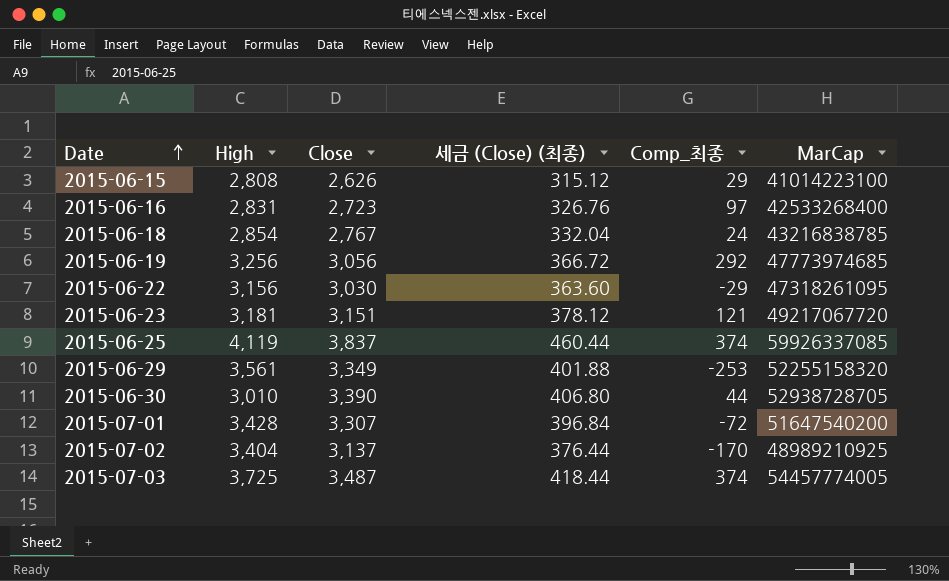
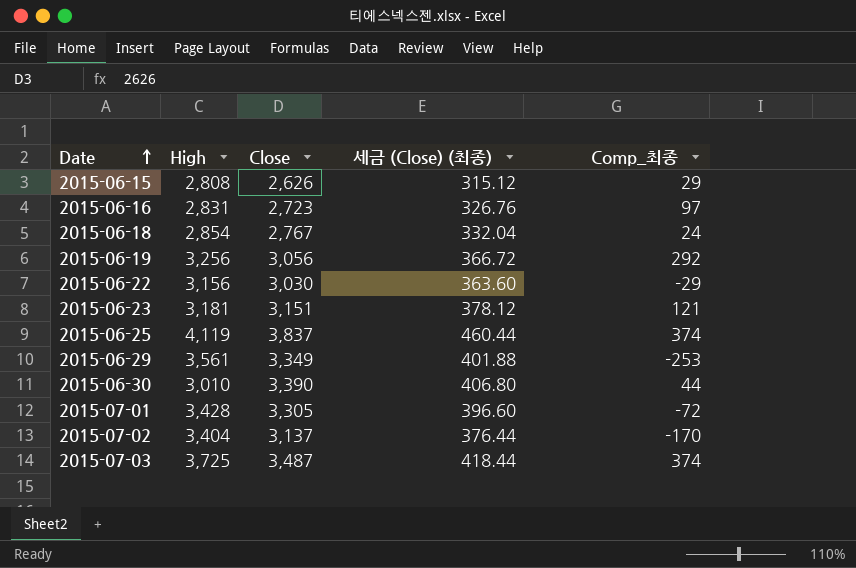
column MarCap | position: 6 -> none
2015-07-01 | Close: 3,307 -> 3,305
2015-07-01 | 세금 (Close) (최종): 396.84 -> 396.60

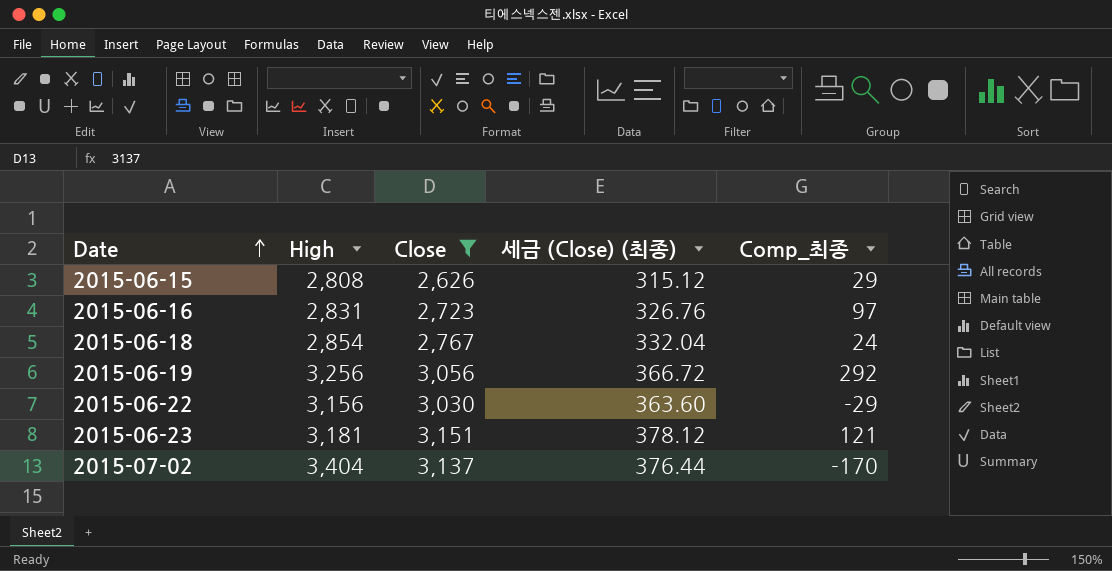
filter: none -> Close <= 3,151

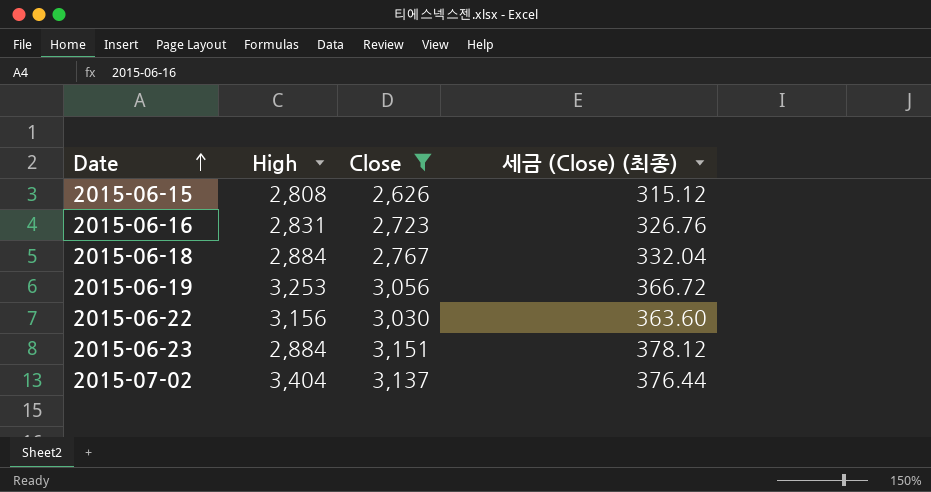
column Comp_최종 | position: 5 -> none
2015-06-18 | High: 2,854 -> 2,884
2015-06-19 | High: 3,256 -> 3,253
2015-06-23 | High: 3,181 -> 2,884

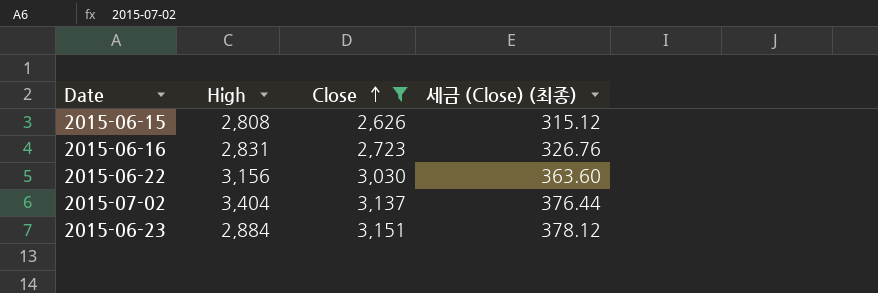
row order: Date ascending -> Close ascending
row 2015-06-18: 2,884 | 2,767 | 332.04 -> none
row 2015-06-19: 3,253 | 3,056 | 366.72 -> none

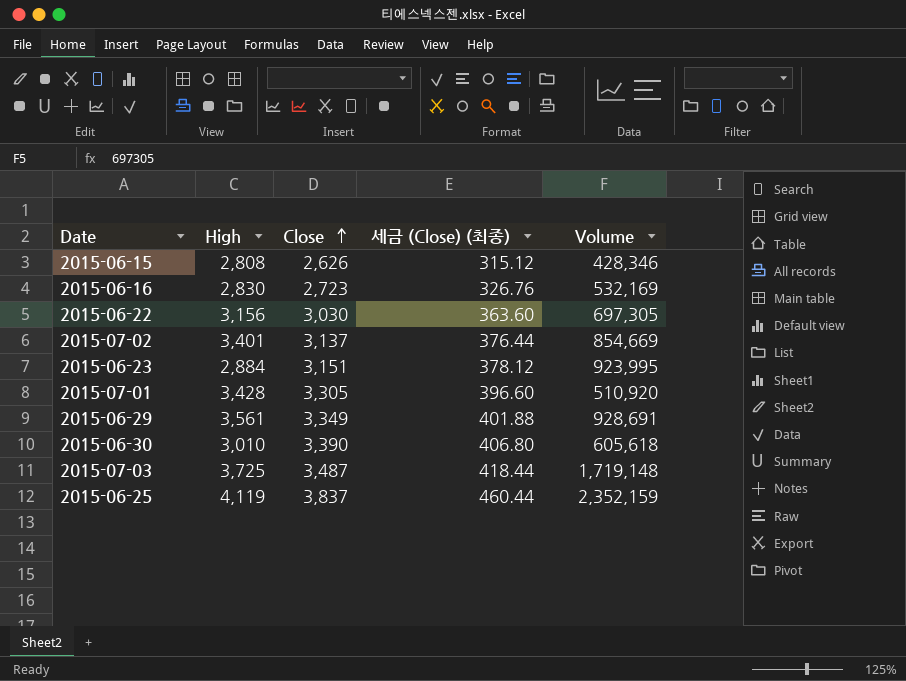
filter: Close <= 3,151 -> none
column Volume | position: none -> 5
2015-06-16 | High: 2,831 -> 2,830
2015-07-02 | High: 3,404 -> 3,401

